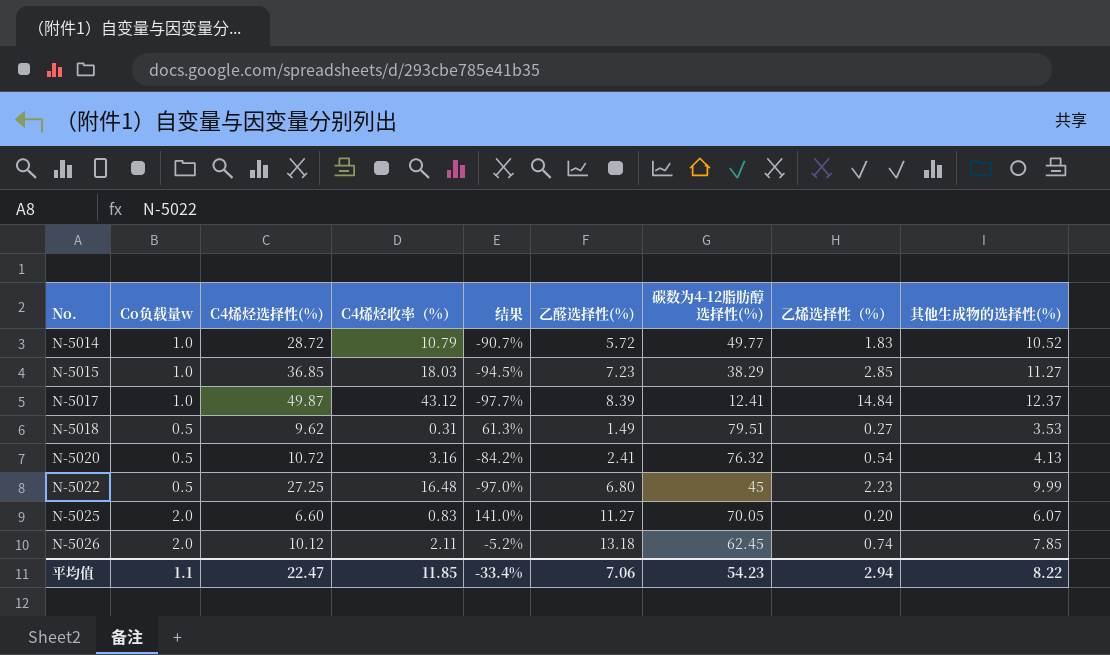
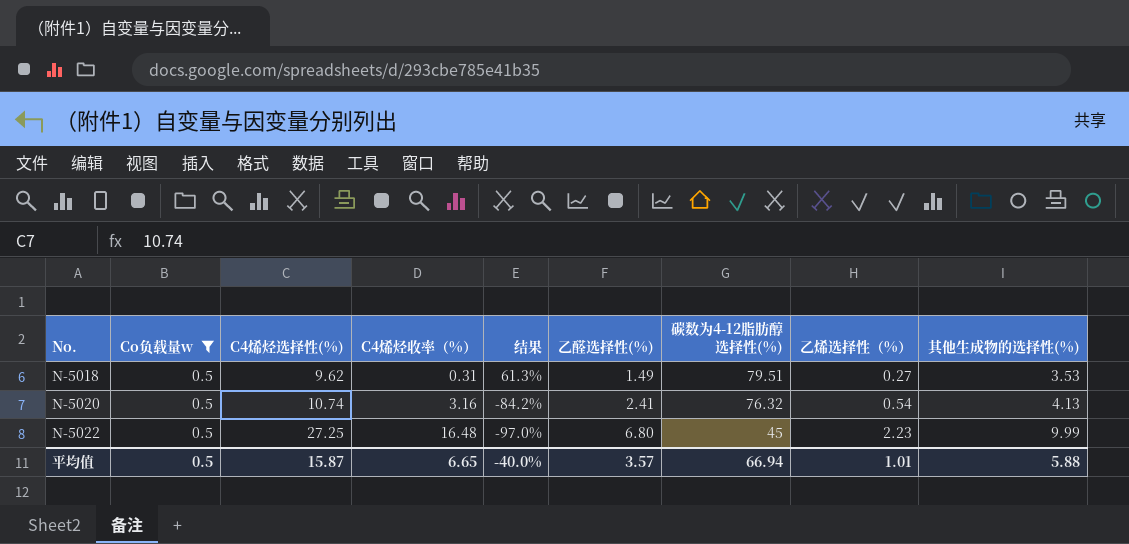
filter: none -> Co负载量w = 0.5
N-5020 | C4烯烃选择性(%): 10.72 -> 10.74
平均值 | Co负载量w: 1.1 -> 0.5
平均值 | C4烯烃选择性(%): 22.47 -> 15.87
平均值 | C4烯烃收率（%）: 11.85 -> 6.65
平均值 | 结果: -33.4% -> -40.0%
平均值 | 乙醛选择性(%): 7.06 -> 3.57
平均值 | 碳数为4-12脂肪醇 选择性(%): 54.23 -> 66.94
平均值 | 乙烯选择性（%）: 2.94 -> 1.01
平均值 | 其他生成物的选择性(%): 8.22 -> 5.88

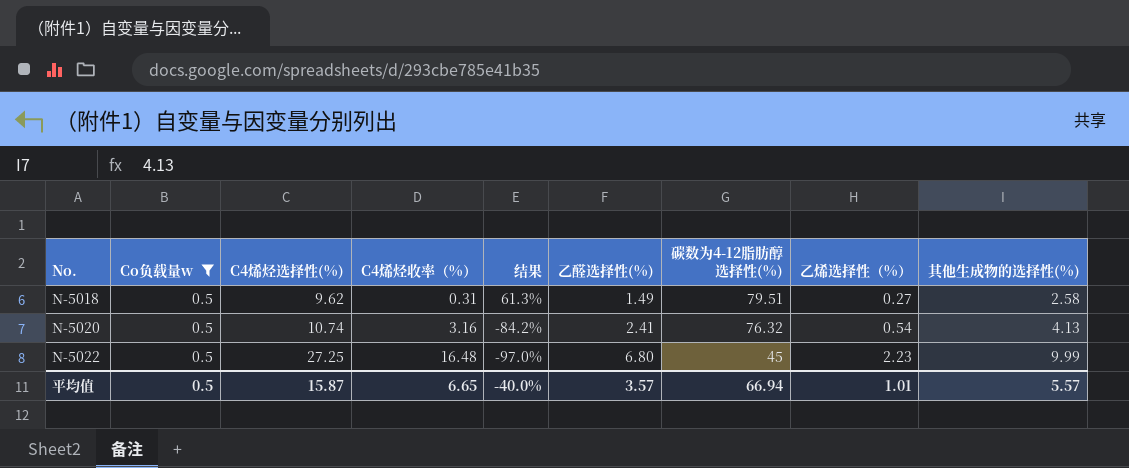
N-5018 | 其他生成物的选择性(%): 3.53 -> 2.58
平均值 | 其他生成物的选择性(%): 5.88 -> 5.57

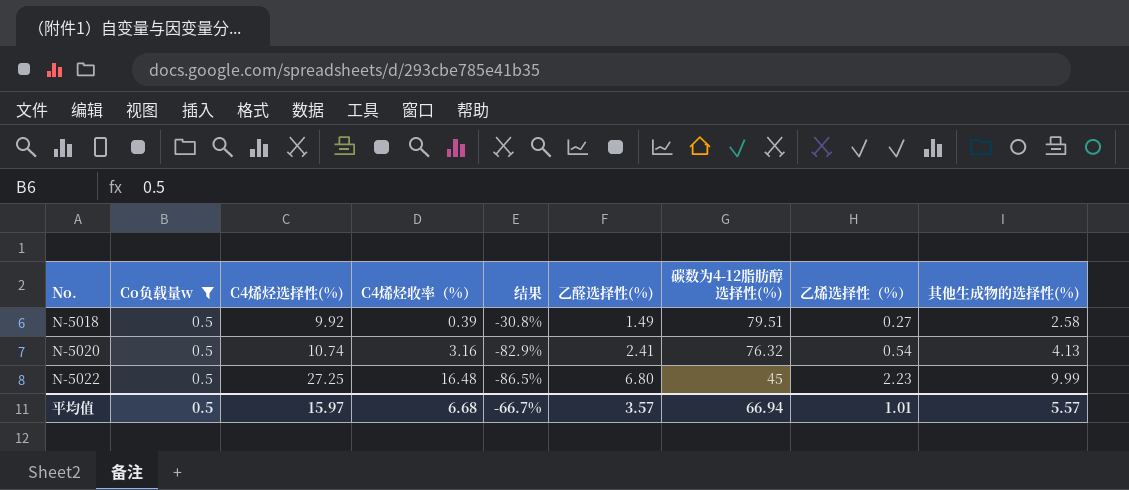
column 结果 | formula: ([Co负载量w] - [C4烯烃收率（%）]) / [C4烯烃收率（%）] -> ([乙烯选择性（%）] - [C4烯烃收率（%）]) / [C4烯烃收率（%）]
N-5018 | C4烯烃选择性(%): 9.62 -> 9.92
N-5018 | C4烯烃收率（%）: 0.31 -> 0.39
平均值 | C4烯烃选择性(%): 15.87 -> 15.97
平均值 | C4烯烃收率（%）: 6.65 -> 6.68
平均值 | 结果: -40.0% -> -66.7%

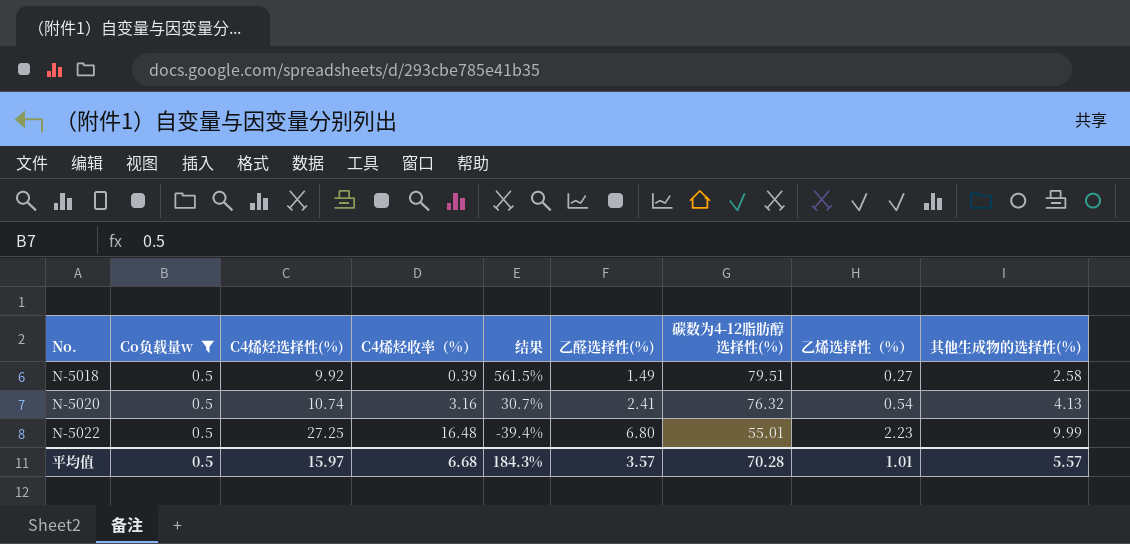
column 结果 | formula: ([乙烯选择性（%）] - [C4烯烃收率（%）]) / [C4烯烃收率（%）] -> ([其他生成物的选择性(%)] - [C4烯烃收率（%）]) / [C4烯烃收率（%）]
N-5022 | 碳数为4-12脂肪醇 选择性(%): 45 -> 55.01
平均值 | 结果: -66.7% -> 184.3%
平均值 | 碳数为4-12脂肪醇 选择性(%): 66.94 -> 70.28

